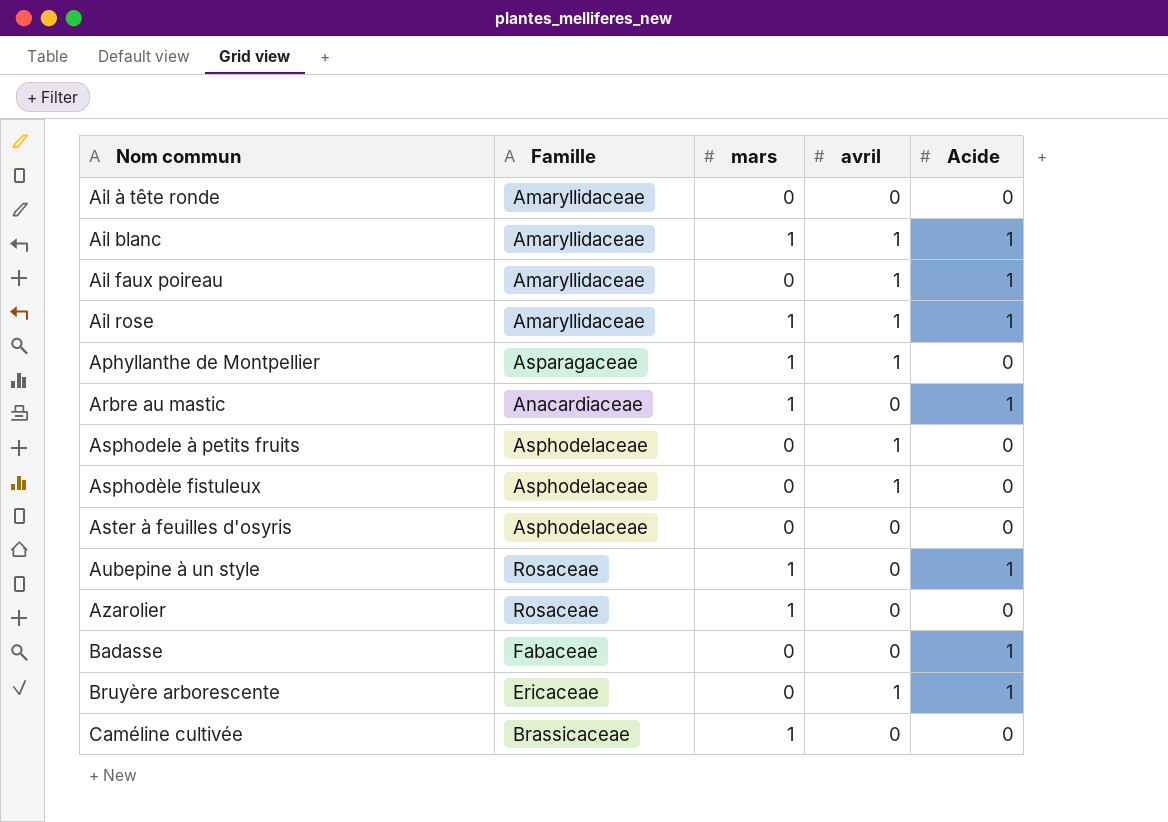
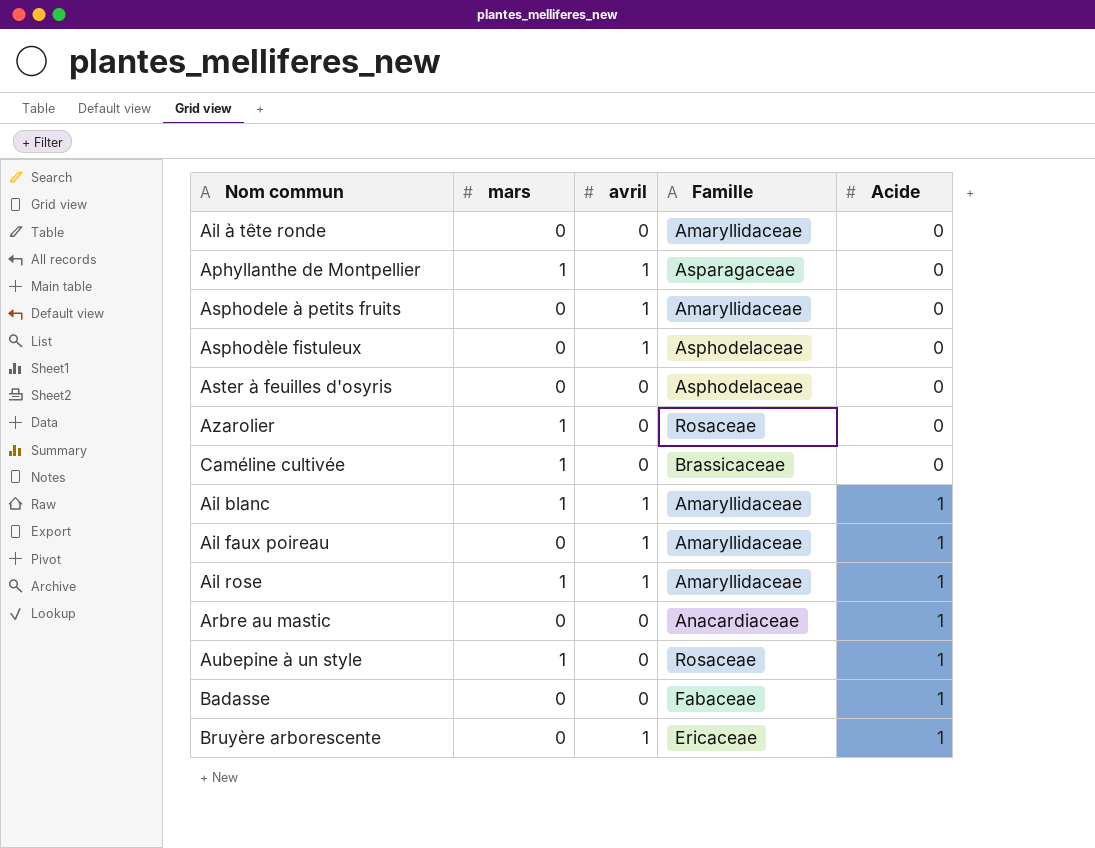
row order: Nom commun ascending -> Acide ascending
column Famille | position: 2 -> 4
Asphodele à petits fruits | Famille: Asphodelaceae -> Amaryllidaceae
Arbre au mastic | mars: 1 -> 0

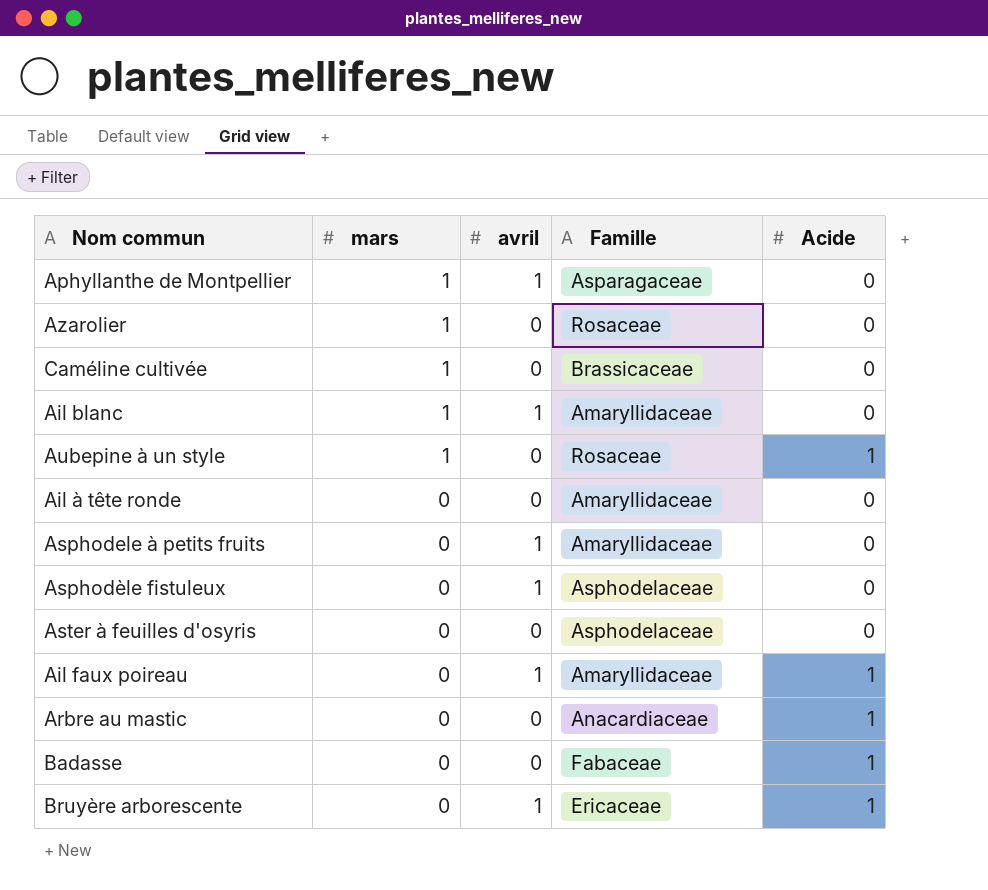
row order: Acide ascending -> mars descending
row Ail rose: 1 | 1 | Amaryllidaceae | 1 -> none
Ail blanc | Acide: 1 -> 0

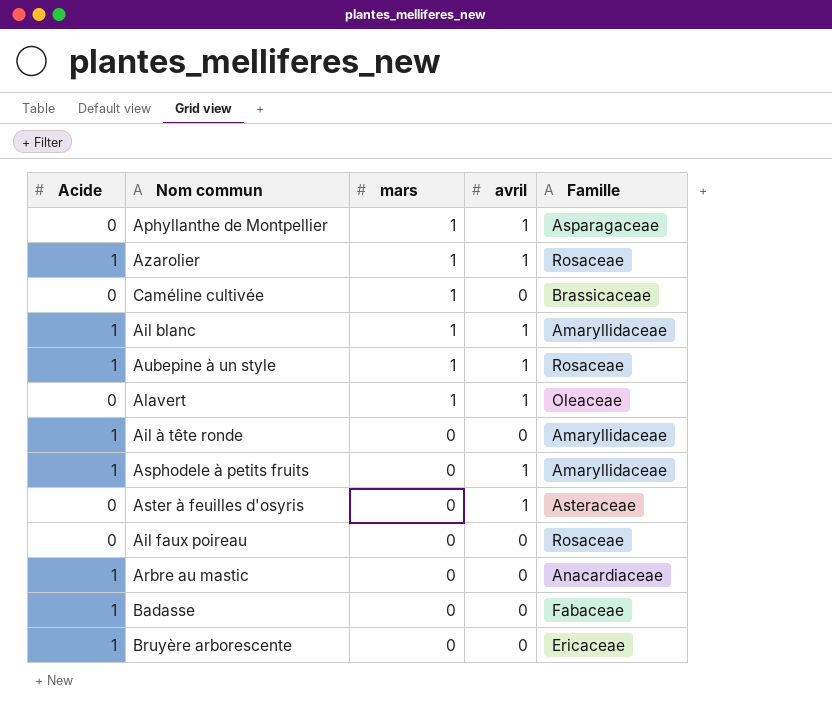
column Acide | position: 5 -> 1
row Asphodèle fistuleux: 0 | 1 | Asphodelaceae | 0 -> none
Azarolier | Acide: 0 -> 1
Azarolier | avril: 0 -> 1
Ail blanc | Acide: 0 -> 1
Aubepine à un style | avril: 0 -> 1
row Alavert: none -> 0 | 1 | 1 | Oleaceae
Ail à tête ronde | Acide: 0 -> 1
Asphodele à petits fruits | Acide: 0 -> 1
Aster à feuilles d'osyris | avril: 0 -> 1
Aster à feuilles d'osyris | Famille: Asphodelaceae -> Asteraceae
Ail faux poireau | Acide: 1 -> 0
Ail faux poireau | avril: 1 -> 0
Ail faux poireau | Famille: Amaryllidaceae -> Rosaceae
Bruyère arborescente | avril: 1 -> 0

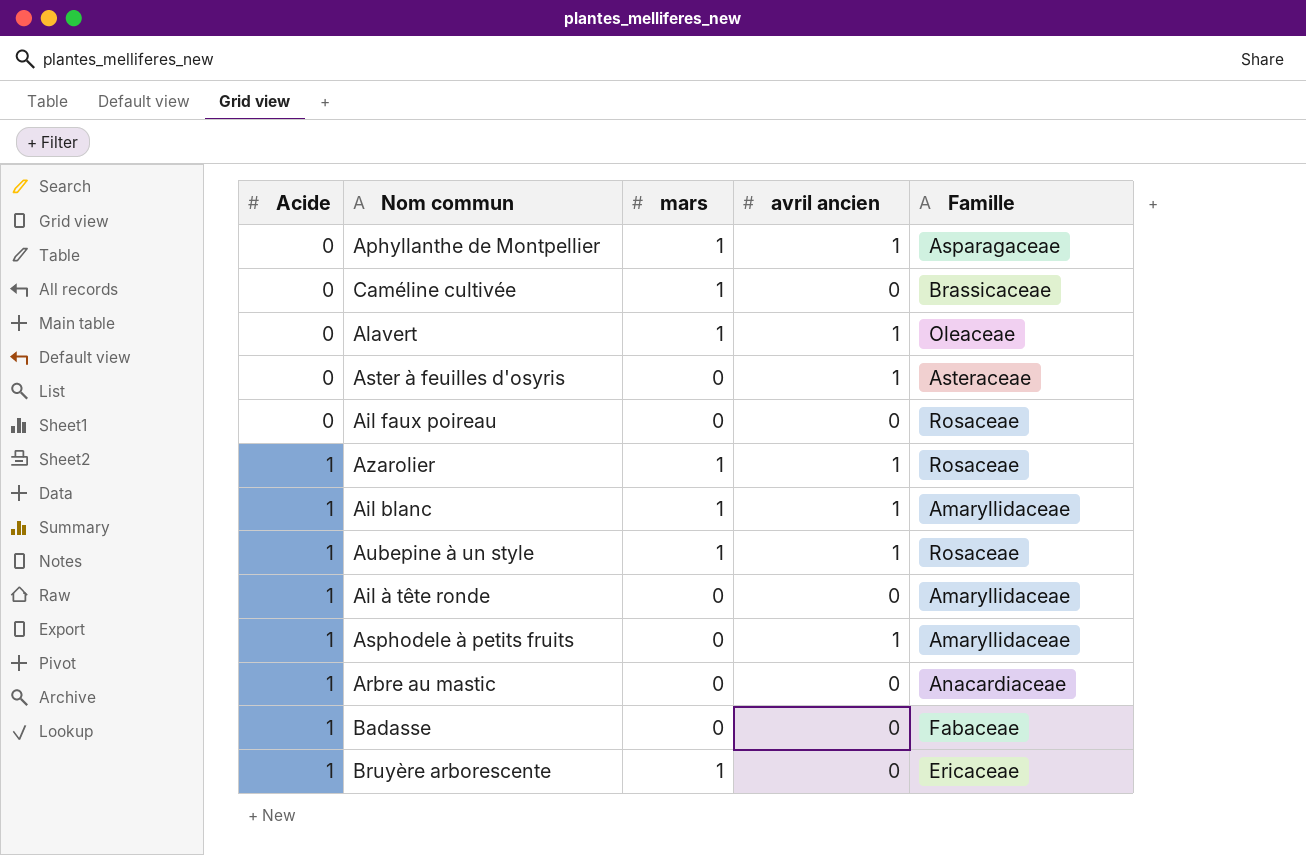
row order: mars descending -> Acide ascending
column name: avril -> avril ancien
Bruyère arborescente | mars: 0 -> 1

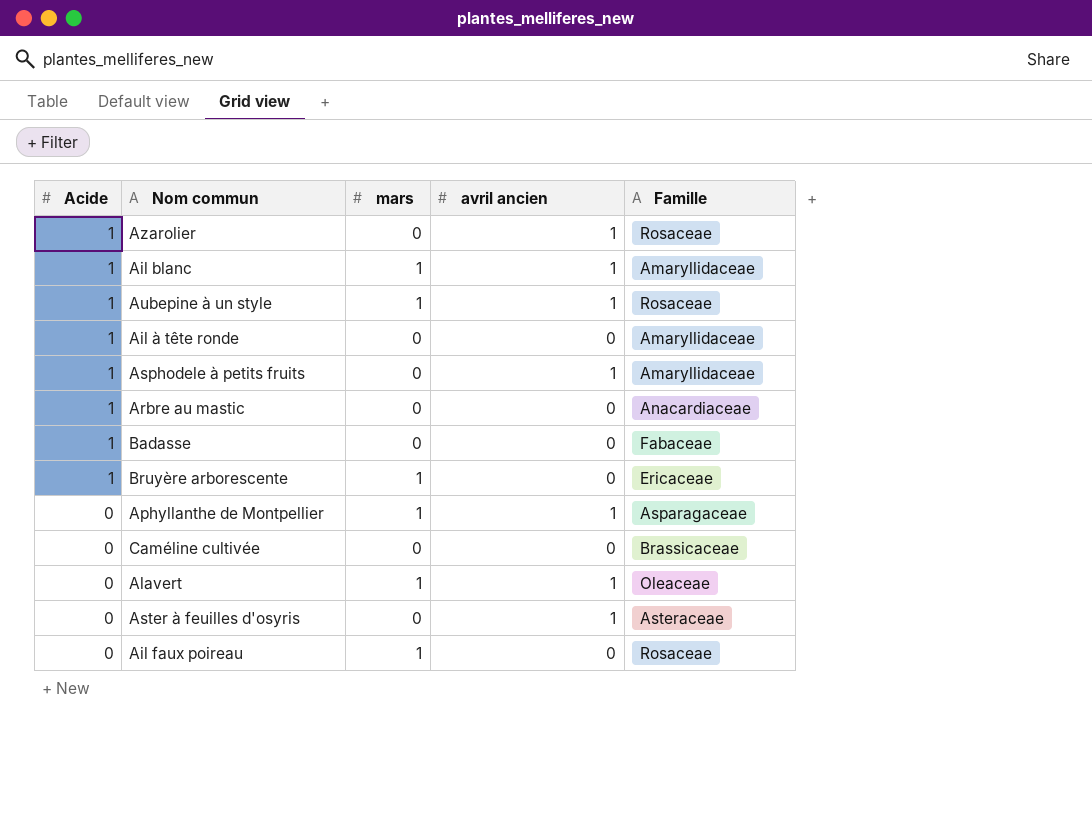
row order: Acide ascending -> Acide descending
Azarolier | mars: 1 -> 0
Caméline cultivée | mars: 1 -> 0
Ail faux poireau | mars: 0 -> 1

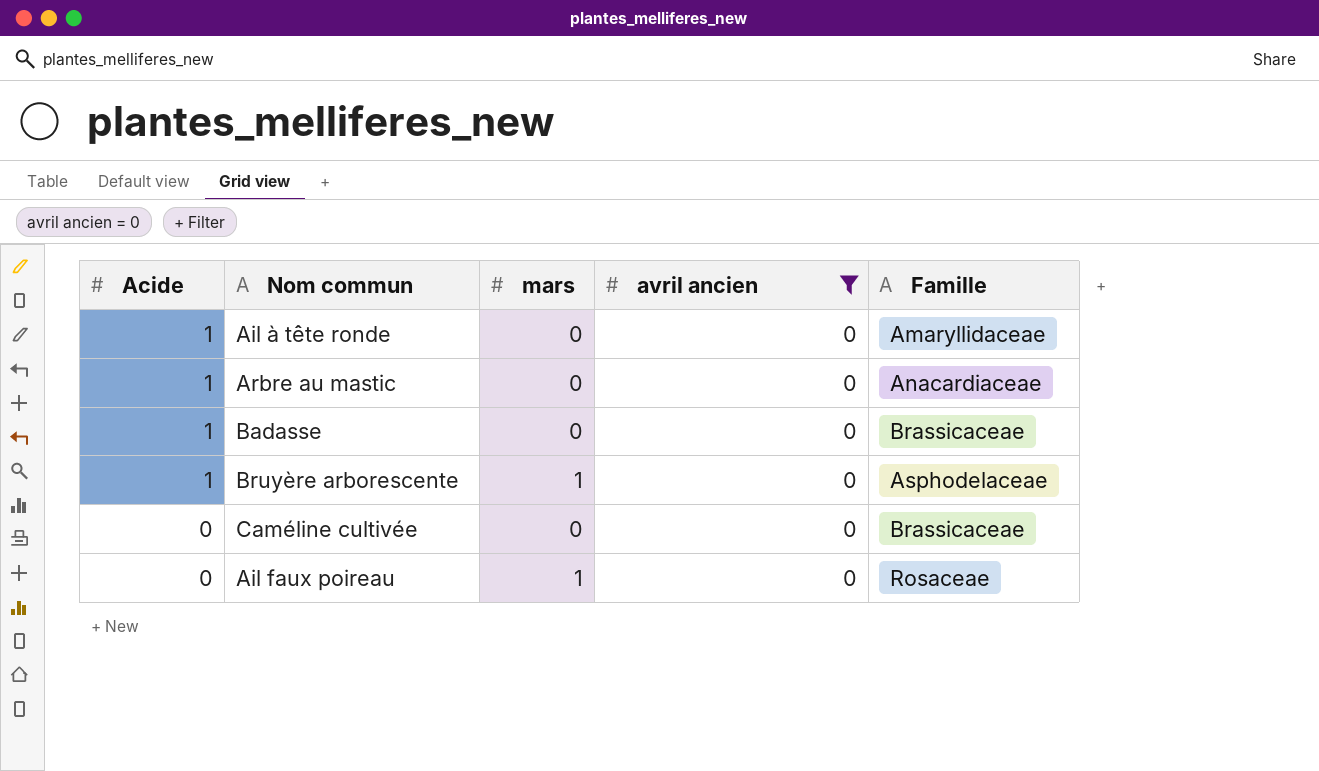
filter: none -> avril ancien = 0
Badasse | Famille: Fabaceae -> Brassicaceae
Bruyère arborescente | Famille: Ericaceae -> Asphodelaceae

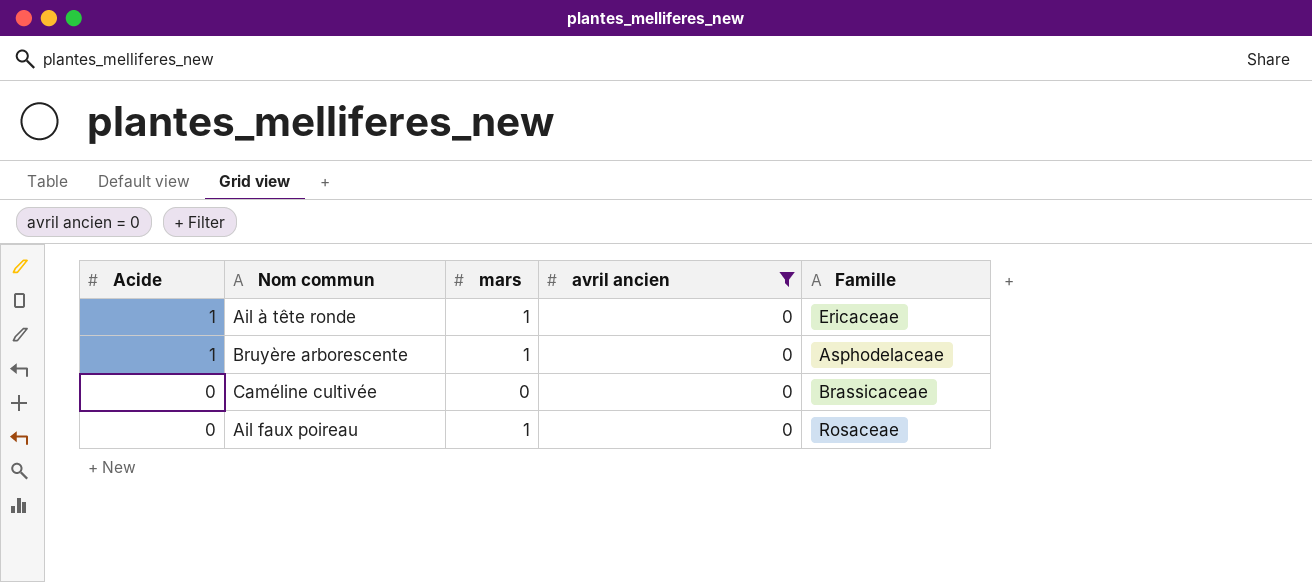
row Arbre au mastic: 1 | 0 | 0 | Anacardiaceae -> none
row Badasse: 1 | 0 | 0 | Brassicaceae -> none
Ail à tête ronde | mars: 0 -> 1
Ail à tête ronde | Famille: Amaryllidaceae -> Ericaceae

